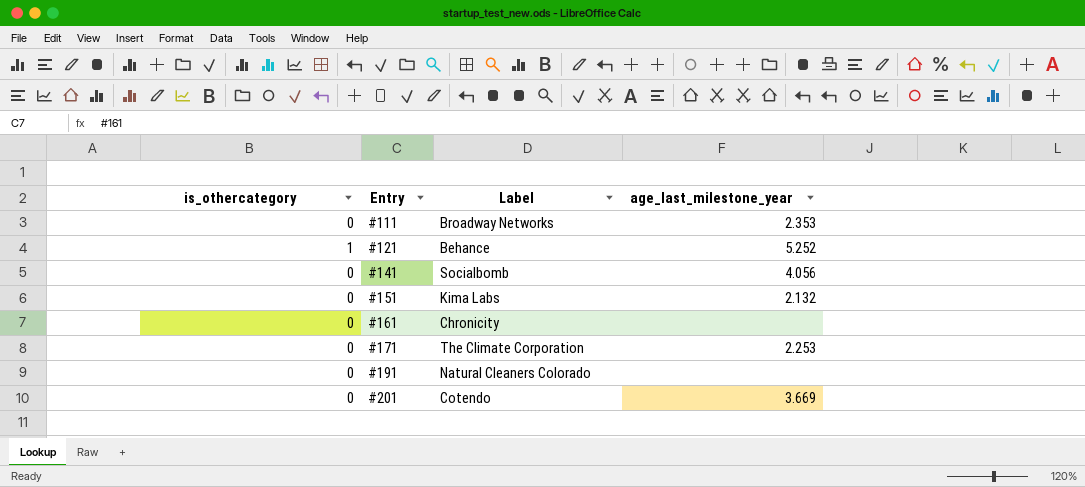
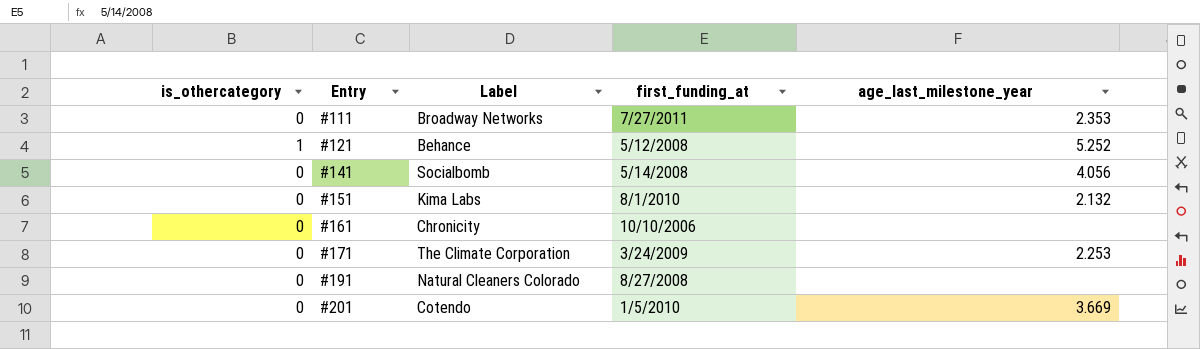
column first_funding_at | position: none -> 4

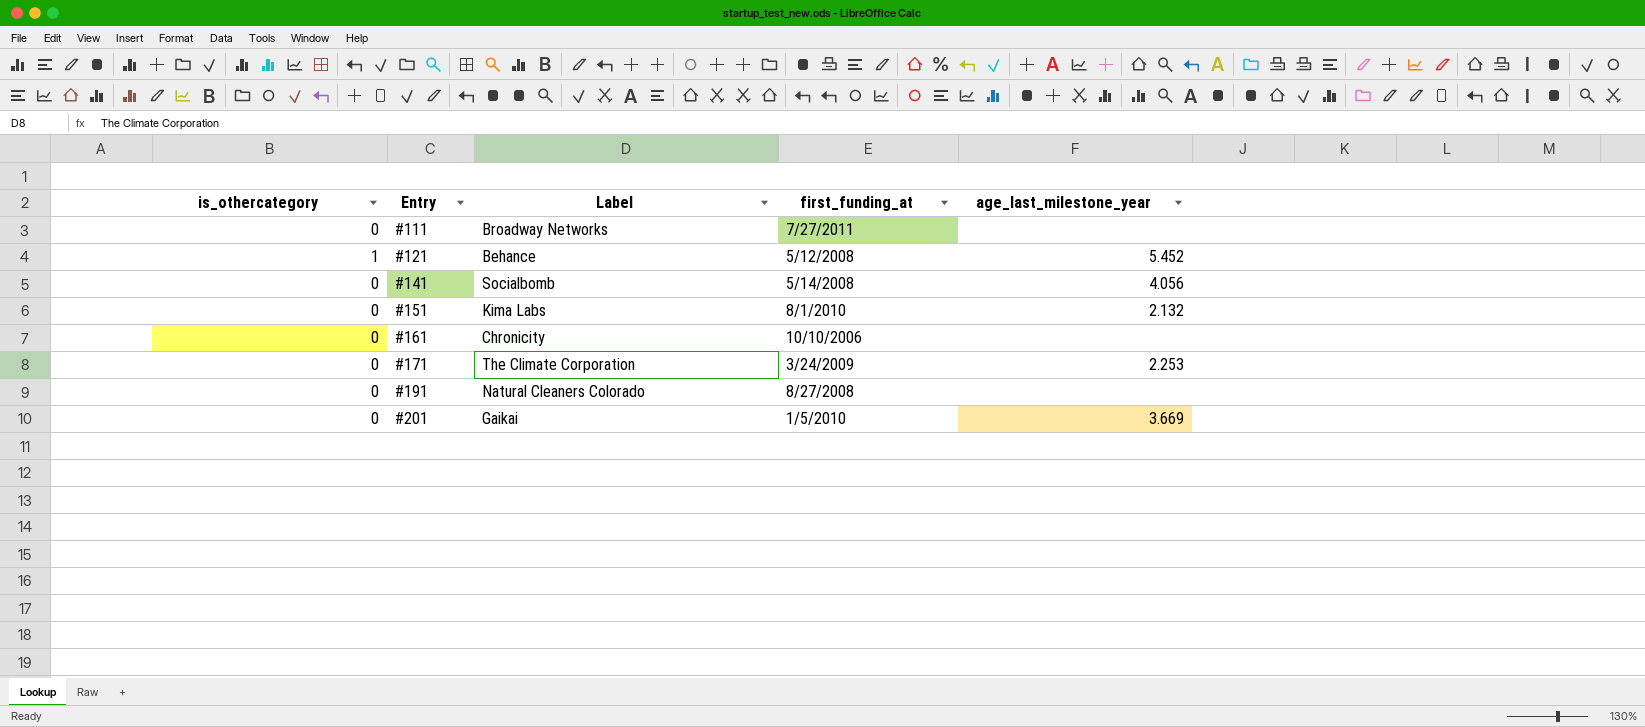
#111 | age_last_milestone_year: 2.353 -> none
#121 | age_last_milestone_year: 5.252 -> 5.452
#201 | Label: Cotendo -> Gaikai

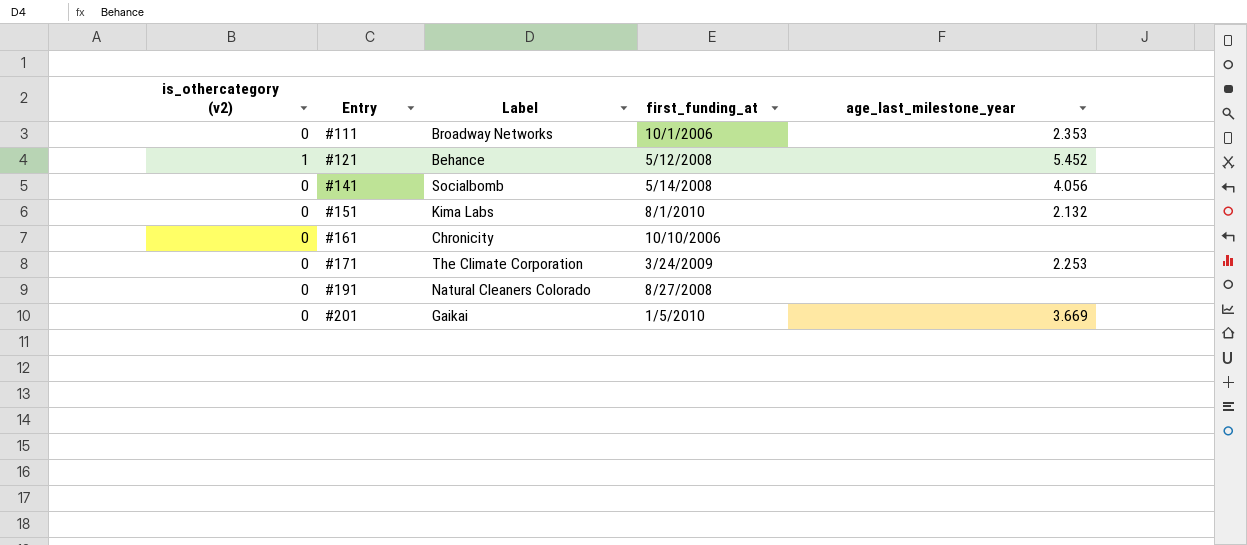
column name: is_othercategory -> is_othercategory (v2)
#111 | first_funding_at: 7/27/2011 -> 10/1/2006
#111 | age_last_milestone_year: none -> 2.353

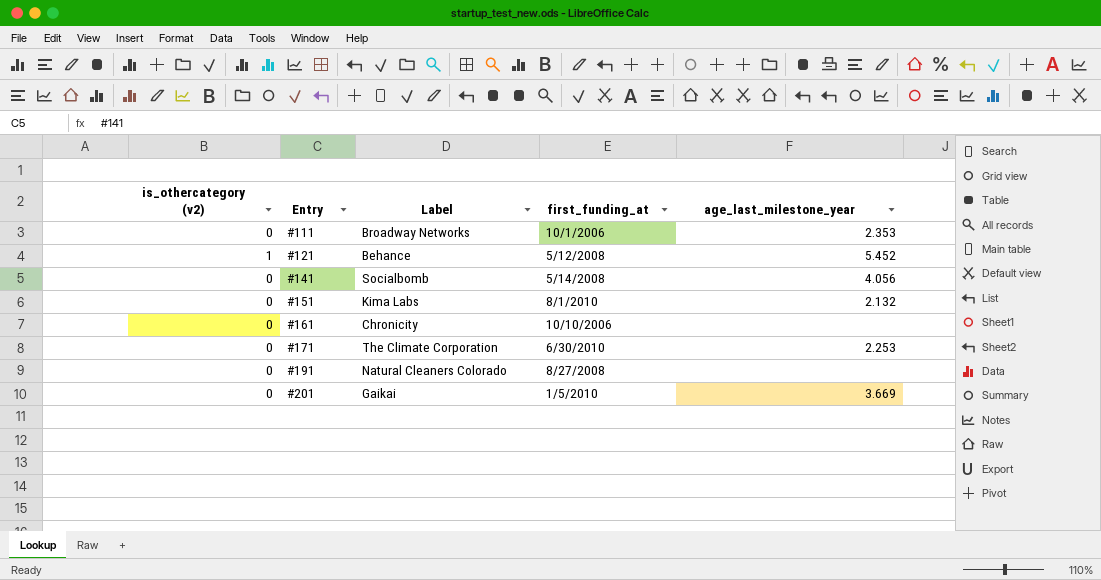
#171 | first_funding_at: 3/24/2009 -> 6/30/2010

